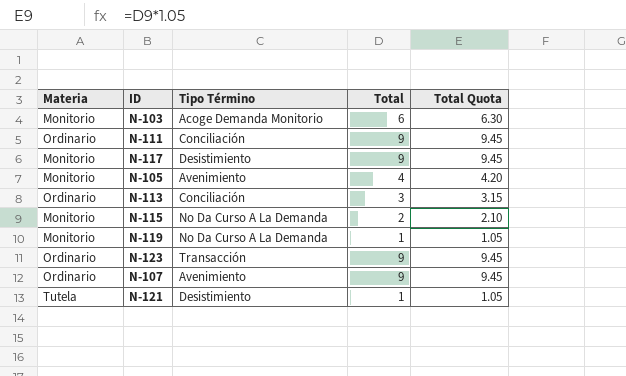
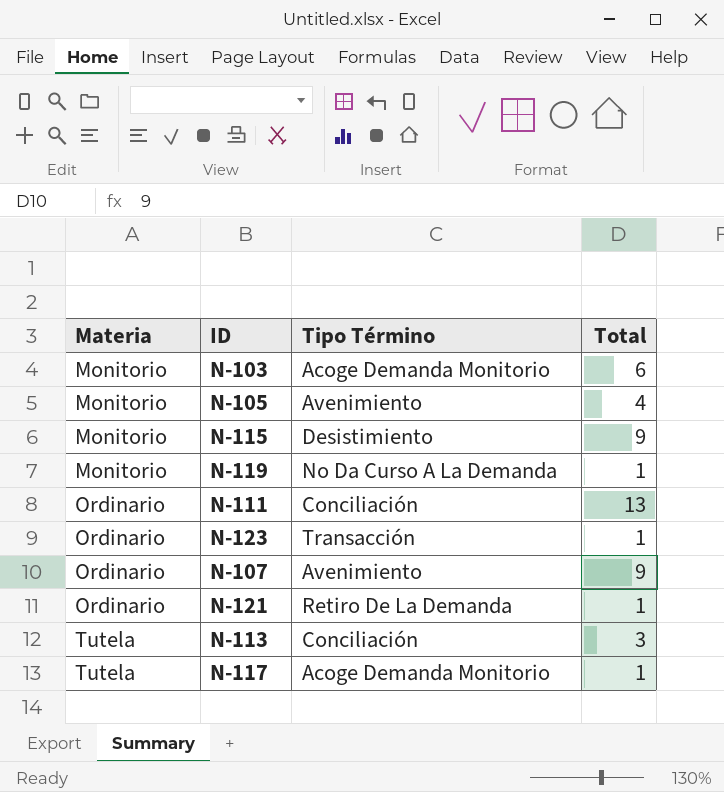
row order: none -> Materia ascending
column Total Quota | formula: [Total] * 1.05 -> none
N-115 | Tipo Término: No Da Curso A La Demanda -> Desistimiento
N-115 | Total: 2 -> 9
N-111 | Total: 9 -> 13
N-123 | Total: 9 -> 1
N-121 | Materia: Tutela -> Ordinario
N-121 | Tipo Término: Desistimiento -> Retiro De La Demanda
N-113 | Materia: Ordinario -> Tutela
N-117 | Materia: Monitorio -> Tutela
N-117 | Tipo Término: Desistimiento -> Acoge Demanda Monitorio
N-117 | Total: 9 -> 1

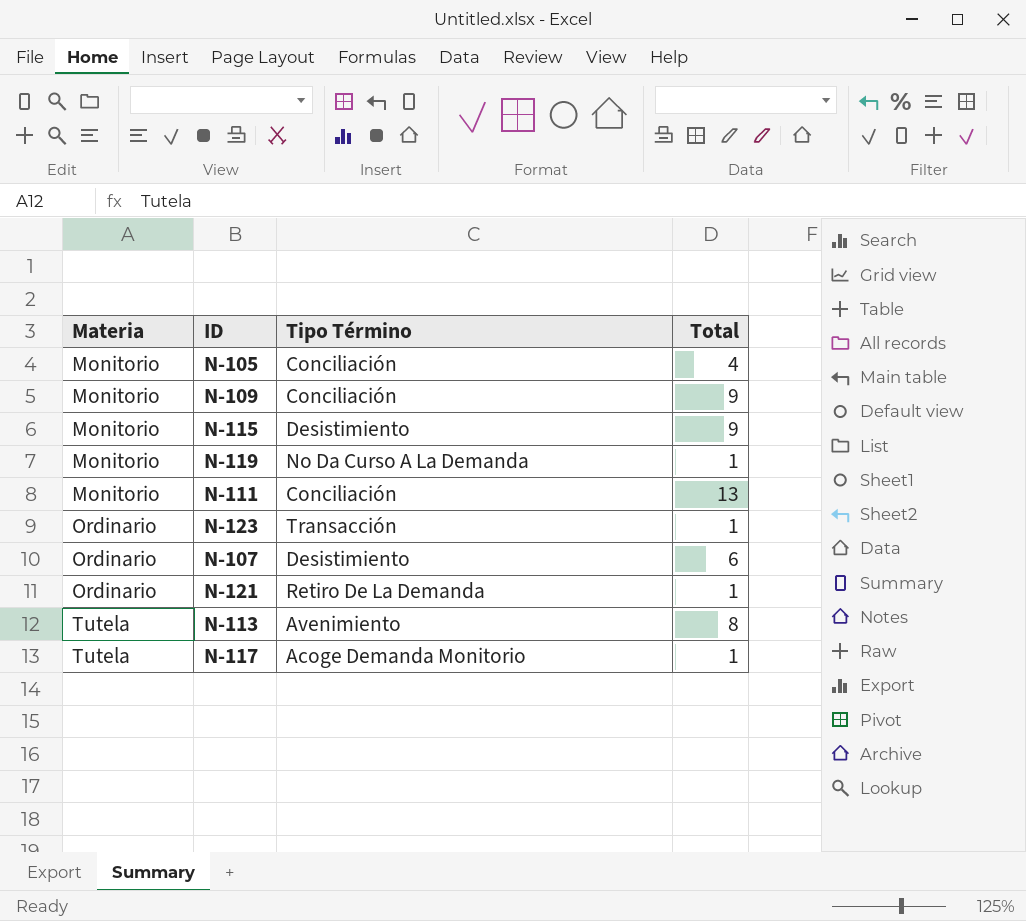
row N-103: Monitorio | Acoge Demanda Monitorio | 6 -> none
N-105 | Tipo Término: Avenimiento -> Conciliación
row N-109: none -> Monitorio | Conciliación | 9
N-111 | Materia: Ordinario -> Monitorio
N-107 | Tipo Término: Avenimiento -> Desistimiento
N-107 | Total: 9 -> 6
N-113 | Tipo Término: Conciliación -> Avenimiento
N-113 | Total: 3 -> 8

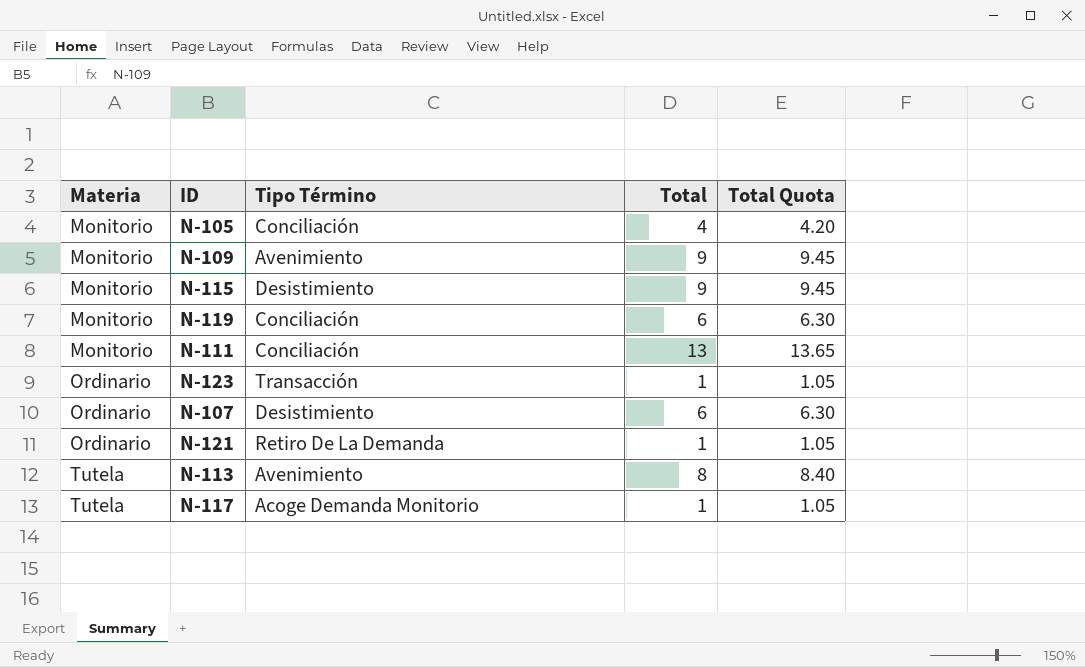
column Total Quota | formula: none -> [Total] * 1.05
N-109 | Tipo Término: Conciliación -> Avenimiento
N-119 | Tipo Término: No Da Curso A La Demanda -> Conciliación
N-119 | Total: 1 -> 6

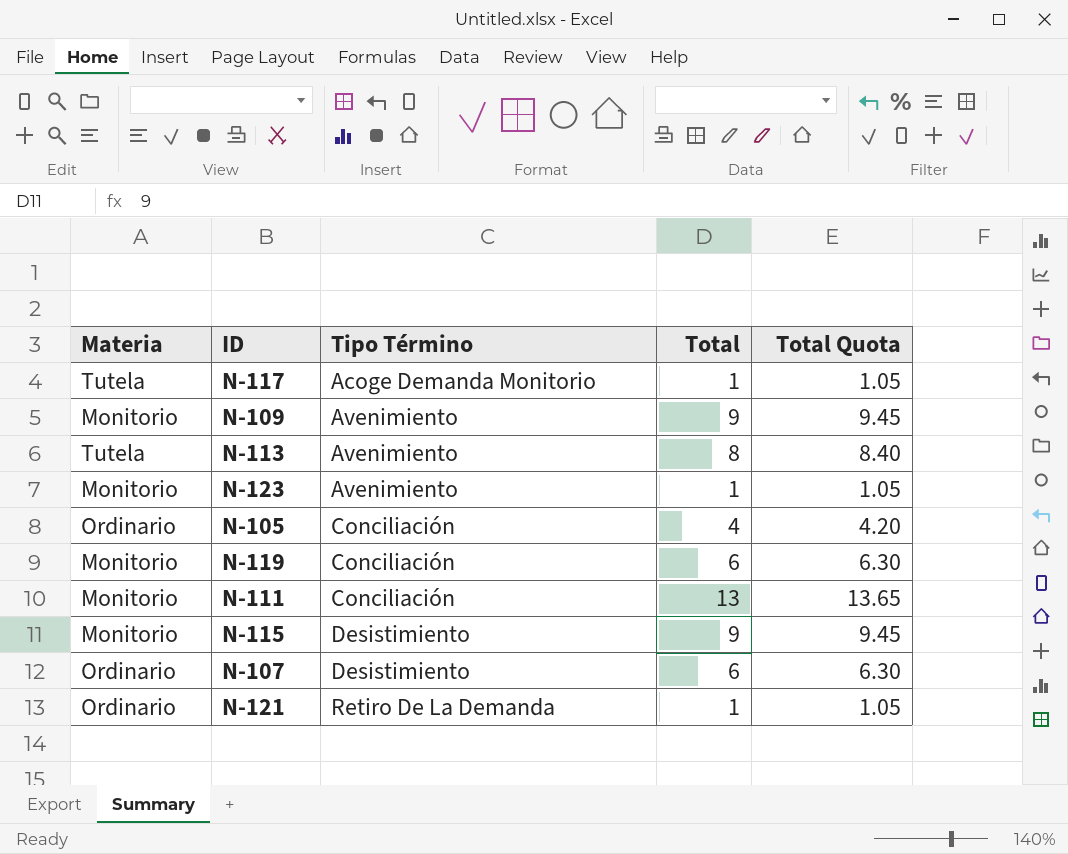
row order: Materia ascending -> Tipo Término ascending
N-123 | Materia: Ordinario -> Monitorio
N-123 | Tipo Término: Transacción -> Avenimiento
N-105 | Materia: Monitorio -> Ordinario

